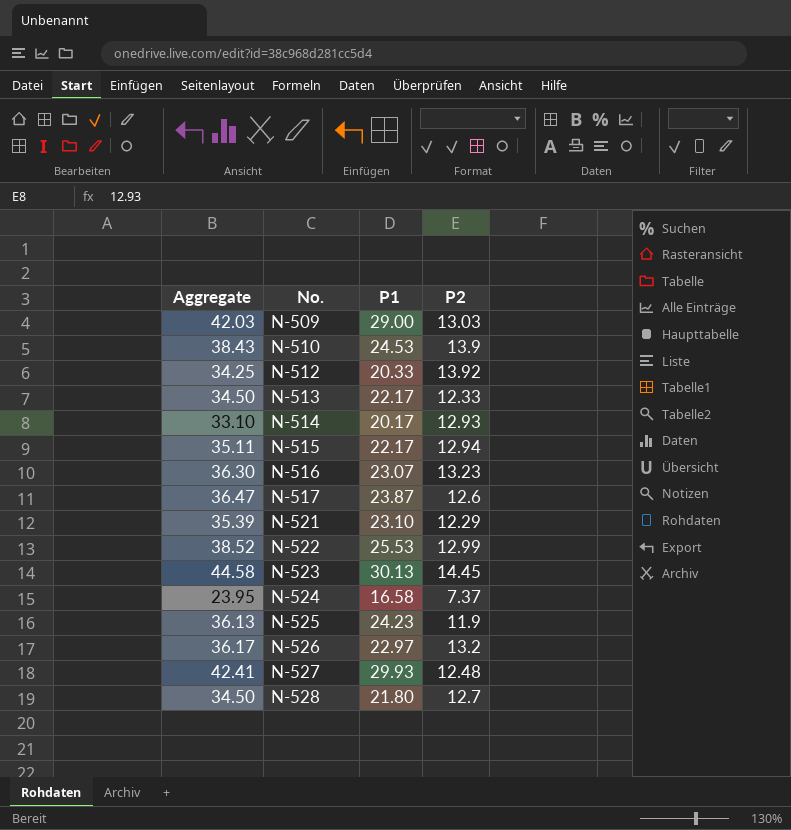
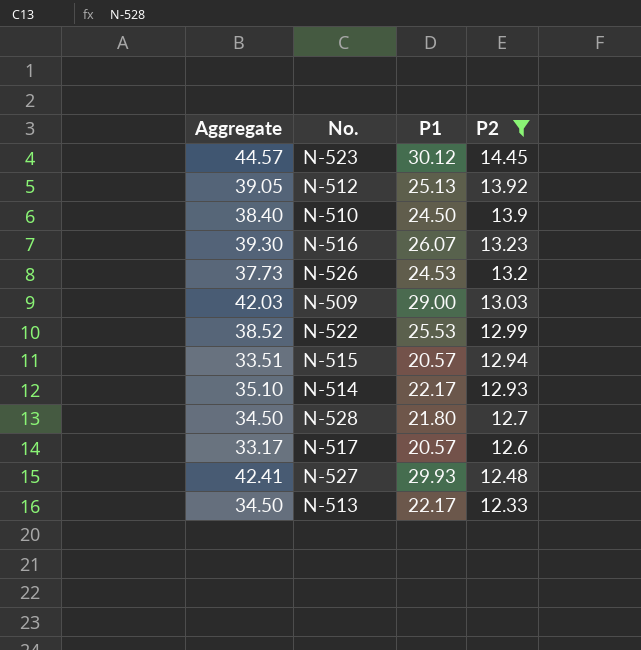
filter: none -> P2 >= 12.33
row order: No. ascending -> P2 descending
N-523 | Aggregate: 44.58 -> 44.57
N-523 | P1: 30.13 -> 30.12
N-512 | Aggregate: 34.25 -> 39.05
N-512 | P1: 20.33 -> 25.13
N-510 | Aggregate: 38.43 -> 38.40
N-510 | P1: 24.53 -> 24.50
N-516 | Aggregate: 36.30 -> 39.30
N-516 | P1: 23.07 -> 26.07
N-526 | Aggregate: 36.17 -> 37.73
N-526 | P1: 22.97 -> 24.53
N-515 | Aggregate: 35.11 -> 33.51
N-515 | P1: 22.17 -> 20.57
N-514 | Aggregate: 33.10 -> 35.10
N-514 | P1: 20.17 -> 22.17
N-517 | Aggregate: 36.47 -> 33.17
N-517 | P1: 23.87 -> 20.57

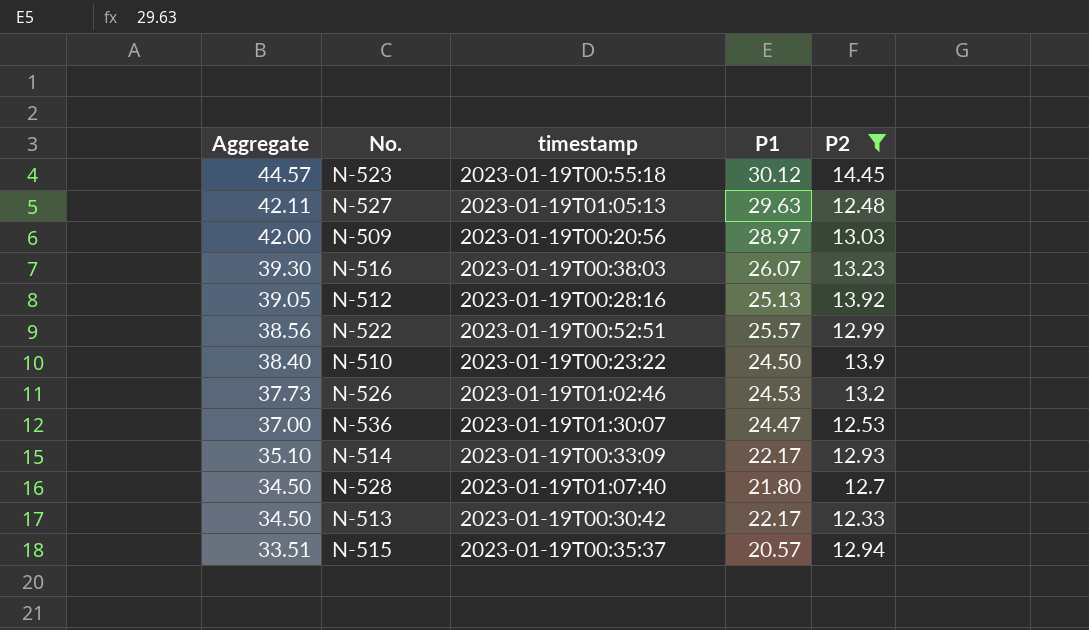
row order: P2 descending -> Aggregate descending
column timestamp | position: none -> 3
row N-517: 33.17 | 20.57 | 12.6 -> none
N-527 | Aggregate: 42.41 -> 42.11
N-527 | P1: 29.93 -> 29.63
N-509 | Aggregate: 42.03 -> 42.00
N-509 | P1: 29.00 -> 28.97
N-522 | Aggregate: 38.52 -> 38.56
N-522 | P1: 25.53 -> 25.57
row N-536: none -> 37.00 | 2023-01-19T01:30:07 | 24.47 | 12.53

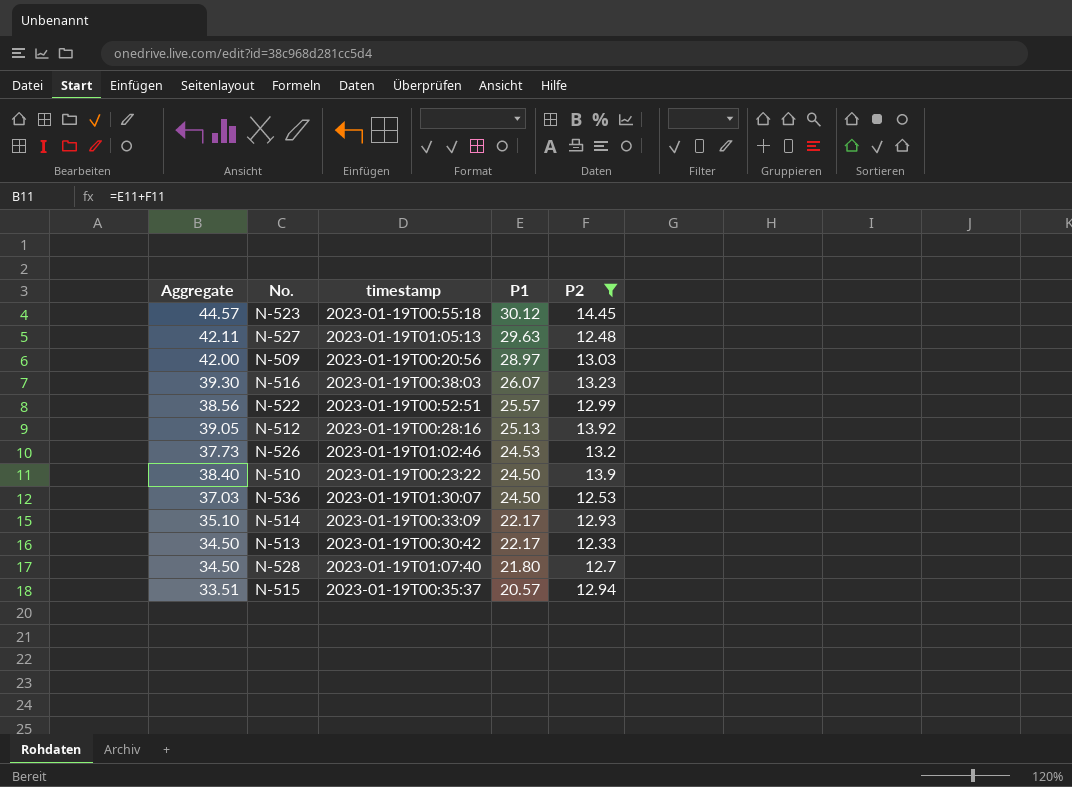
row order: Aggregate descending -> P1 descending
N-536 | Aggregate: 37.00 -> 37.03
N-536 | P1: 24.47 -> 24.50

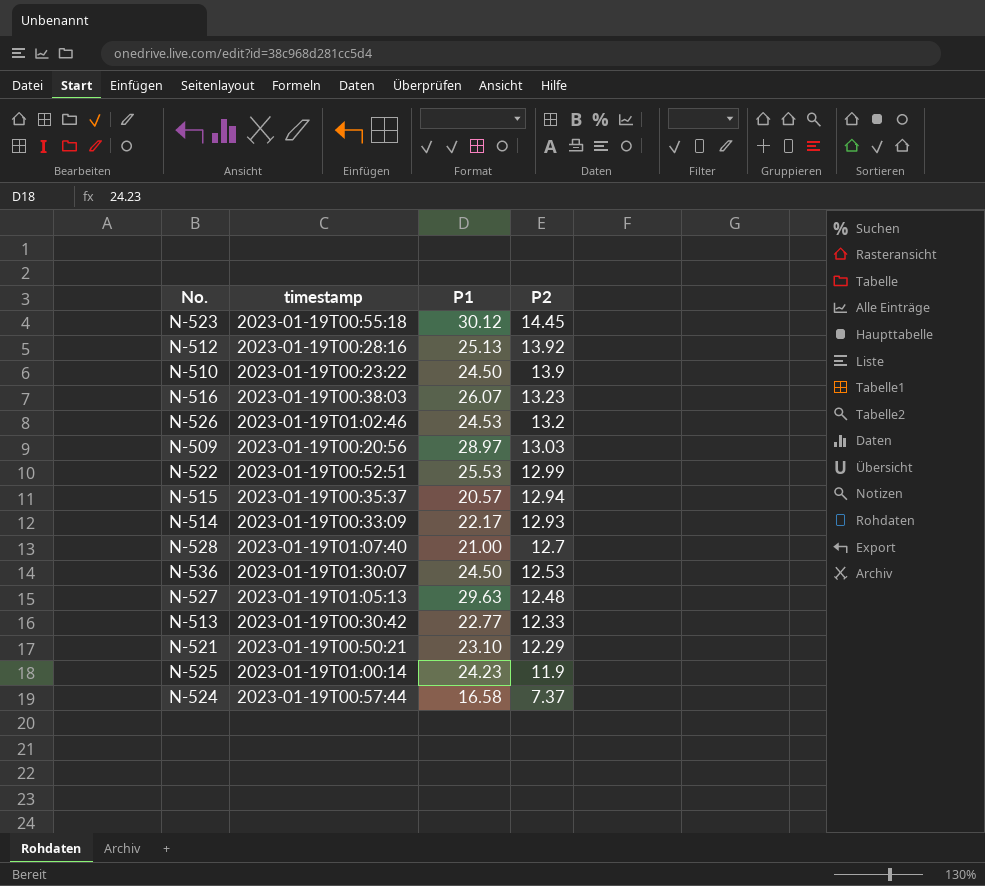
filter: P2 >= 12.33 -> none
row order: P1 descending -> P2 descending
column Aggregate | formula: [P1] + [P2] -> none
N-522 | P1: 25.57 -> 25.53
N-528 | P1: 21.80 -> 21.00
N-513 | P1: 22.17 -> 22.77

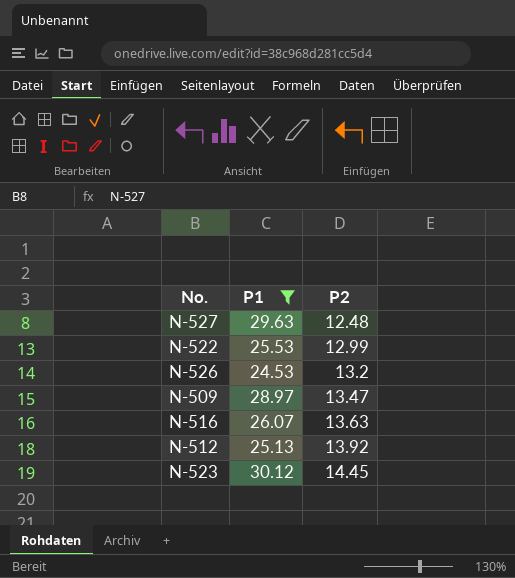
filter: none -> P1 >= 24.53
row order: P2 descending -> P2 ascending
column timestamp | position: 2 -> none
N-509 | P2: 13.03 -> 13.47
N-516 | P2: 13.23 -> 13.63

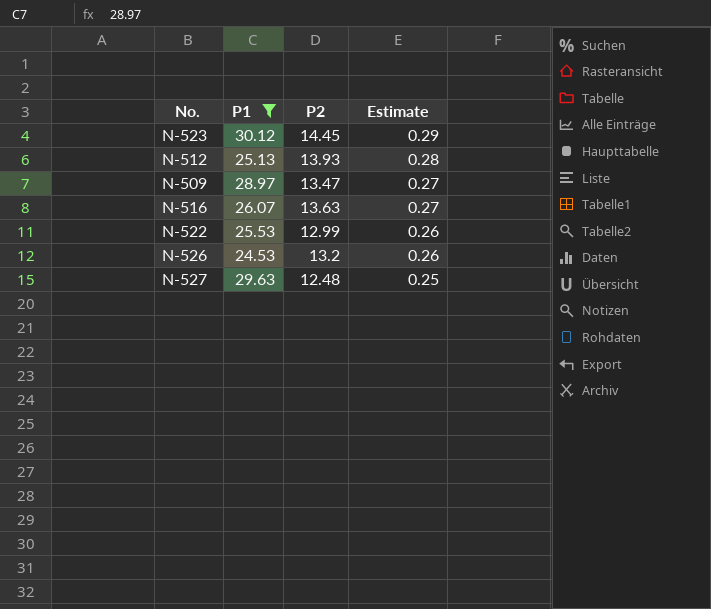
row order: P2 ascending -> Estimate descending
column Estimate | formula: none -> [P2] * 0.02
N-512 | P2: 13.92 -> 13.93

